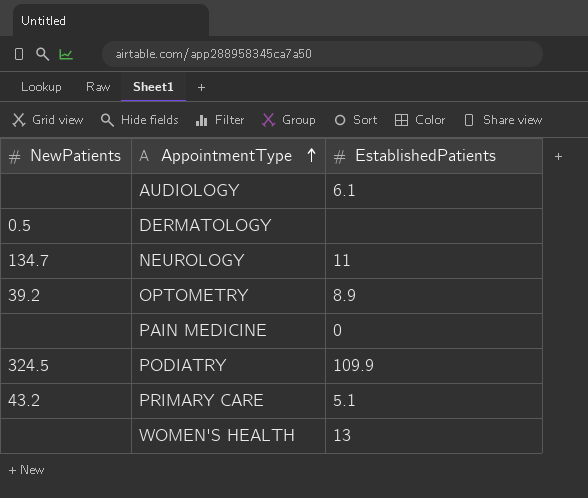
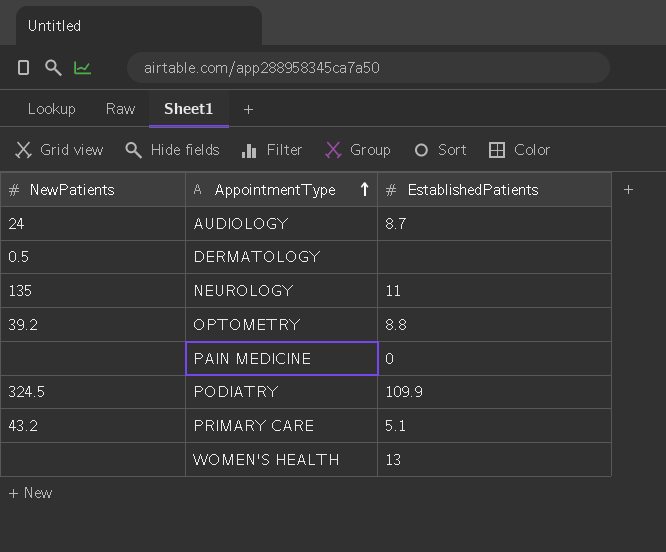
AUDIOLOGY | NewPatients: none -> 24
AUDIOLOGY | EstablishedPatients: 6.1 -> 8.7
NEUROLOGY | NewPatients: 134.7 -> 135
OPTOMETRY | EstablishedPatients: 8.9 -> 8.8

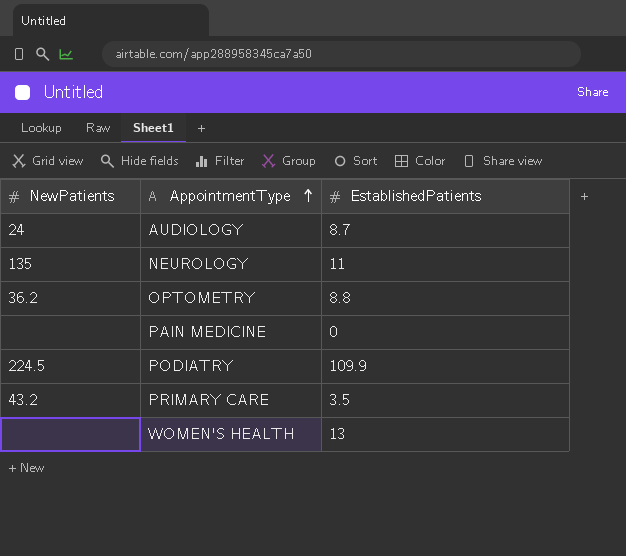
row DERMATOLOGY: 0.5 | none -> none
OPTOMETRY | NewPatients: 39.2 -> 36.2
PODIATRY | NewPatients: 324.5 -> 224.5
PRIMARY CARE | EstablishedPatients: 5.1 -> 3.5

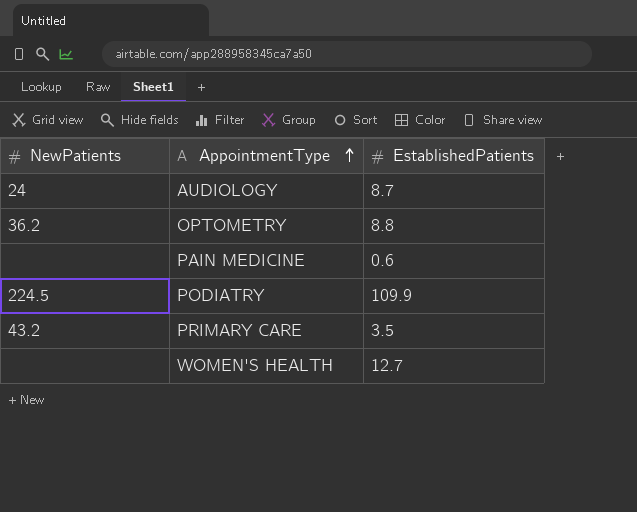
row NEUROLOGY: 135 | 11 -> none
PAIN MEDICINE | EstablishedPatients: 0 -> 0.6
WOMEN'S HEALTH | EstablishedPatients: 13 -> 12.7

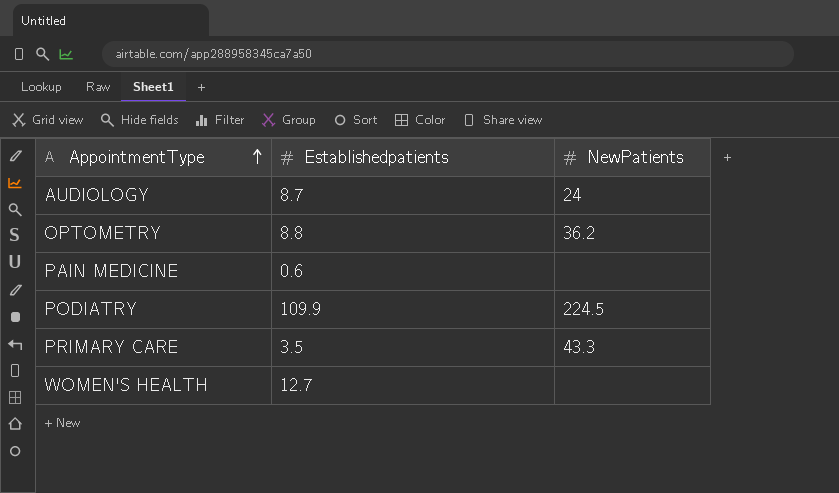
column name: EstablishedPatients -> Establishedpatients
column NewPatients | position: 1 -> 3
PRIMARY CARE | NewPatients: 43.2 -> 43.3

